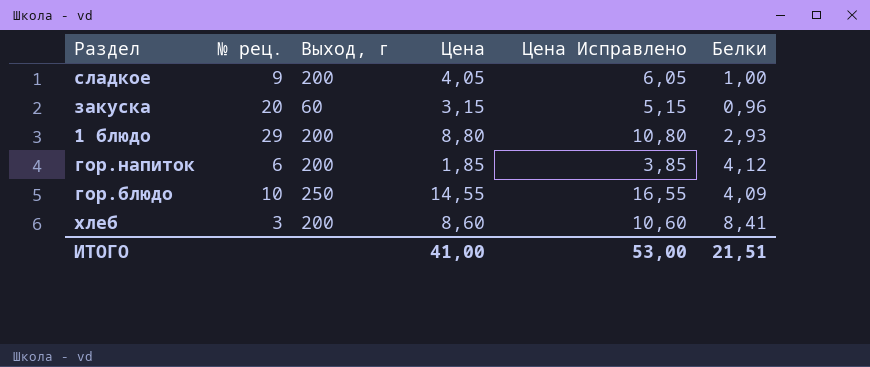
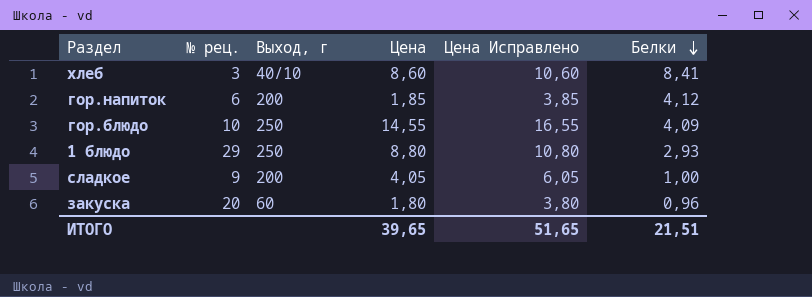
row order: none -> Белки descending
хлеб | Выход, г: 200 -> 40/10
1 блюдо | Выход, г: 200 -> 250
закуска | Цена: 3,15 -> 1,80
закуска | Цена Исправлено: 5,15 -> 3,80
ИТОГО | Цена: 41,00 -> 39,65
ИТОГО | Цена Исправлено: 53,00 -> 51,65

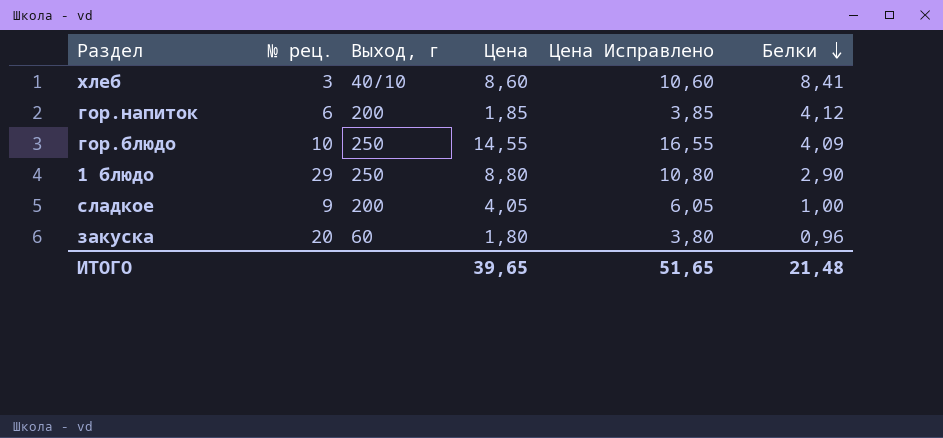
1 блюдо | Белки: 2,93 -> 2,90
ИТОГО | Белки: 21,51 -> 21,48

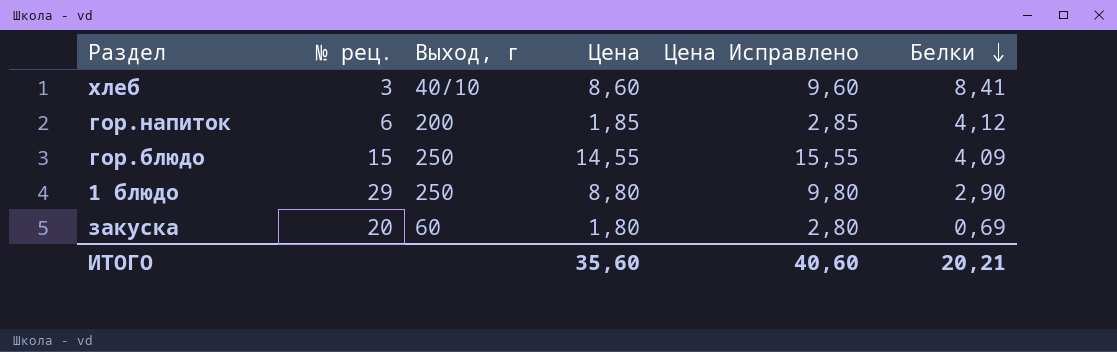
column Цена Исправлено | formula: [Цена] + 2 -> [Цена] + 1
row сладкое: 9 | 200 | 4,05 | 6,05 | 1,00 -> none
гор.блюдо | № рец.: 10 -> 15
закуска | Белки: 0,96 -> 0,69
ИТОГО | Цена: 39,65 -> 35,60
ИТОГО | Цена Исправлено: 51,65 -> 40,60
ИТОГО | Белки: 21,48 -> 20,21

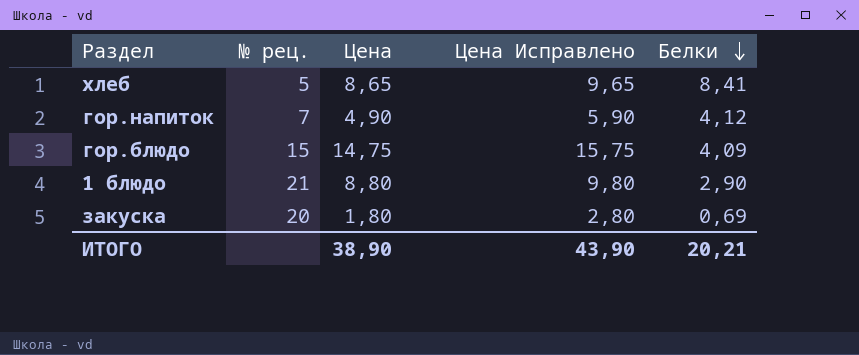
column Выход, г | position: 3 -> none
хлеб | № рец.: 3 -> 5
хлеб | Цена: 8,60 -> 8,65
хлеб | Цена Исправлено: 9,60 -> 9,65
гор.напиток | № рец.: 6 -> 7
гор.напиток | Цена: 1,85 -> 4,90
гор.напиток | Цена Исправлено: 2,85 -> 5,90
гор.блюдо | Цена: 14,55 -> 14,75
гор.блюдо | Цена Исправлено: 15,55 -> 15,75
1 блюдо | № рец.: 29 -> 21
ИТОГО | Цена: 35,60 -> 38,90
ИТОГО | Цена Исправлено: 40,60 -> 43,90

